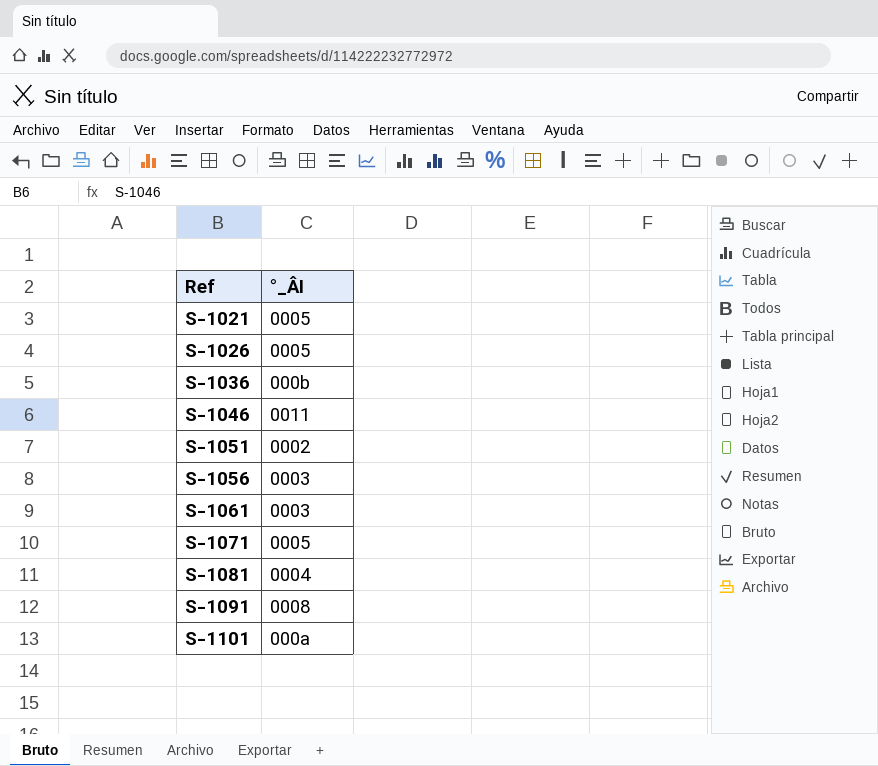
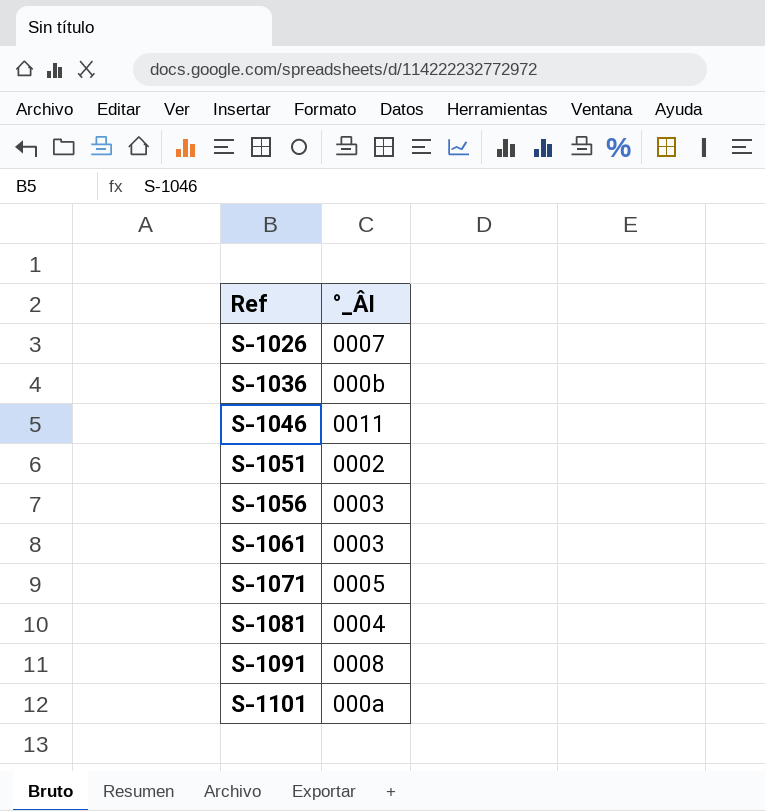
row S-1021: 0005 -> none
S-1026 | °_ÂI: 0005 -> 0007

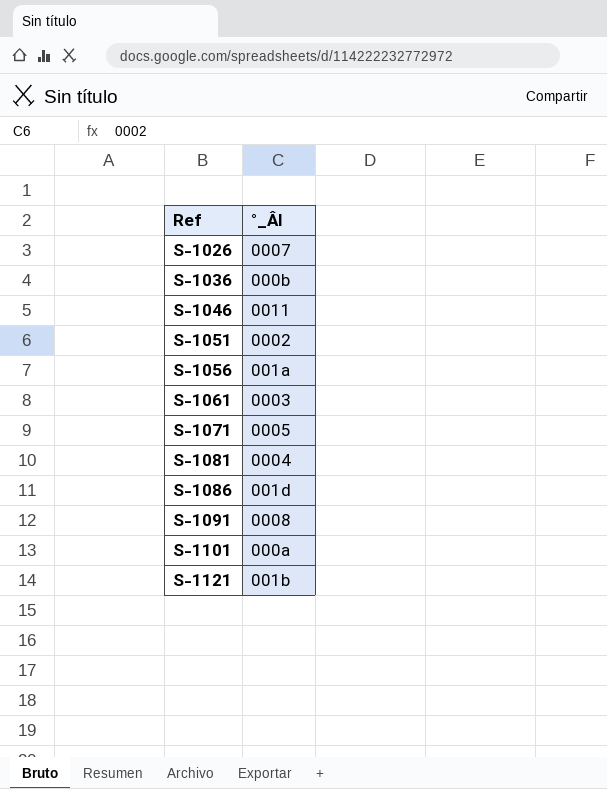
S-1056 | °_ÂI: 0003 -> 001a
row S-1086: none -> 001d
row S-1121: none -> 001b

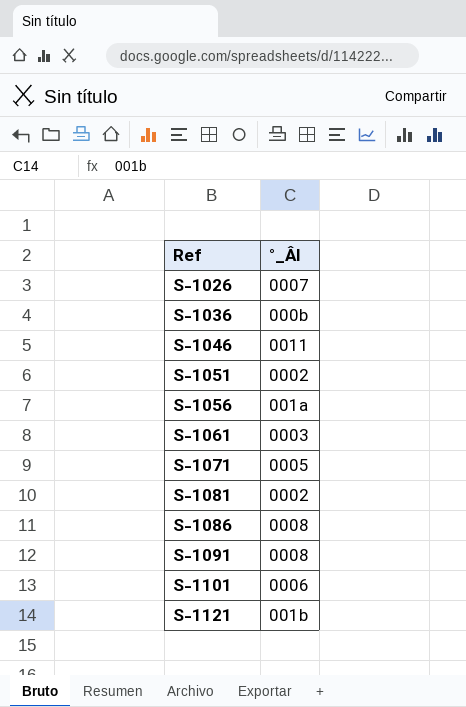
S-1081 | °_ÂI: 0004 -> 0002
S-1086 | °_ÂI: 001d -> 0008
S-1101 | °_ÂI: 000a -> 0006

